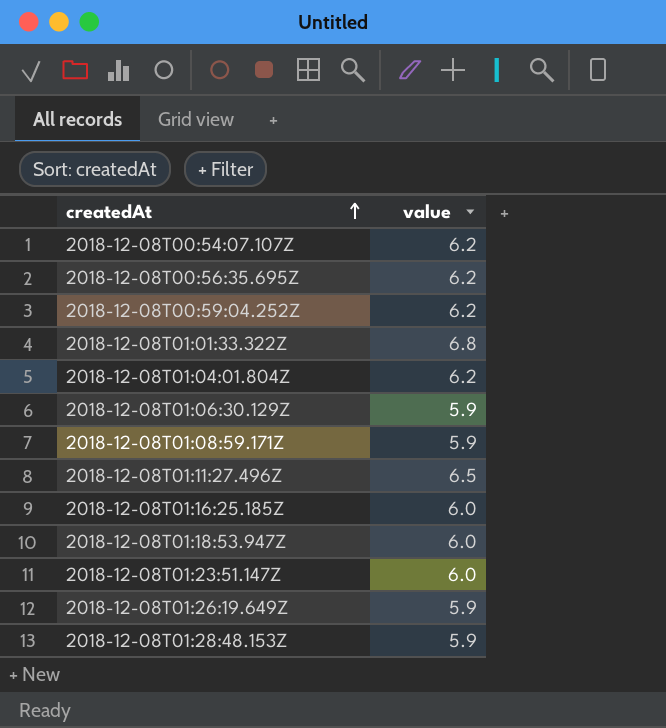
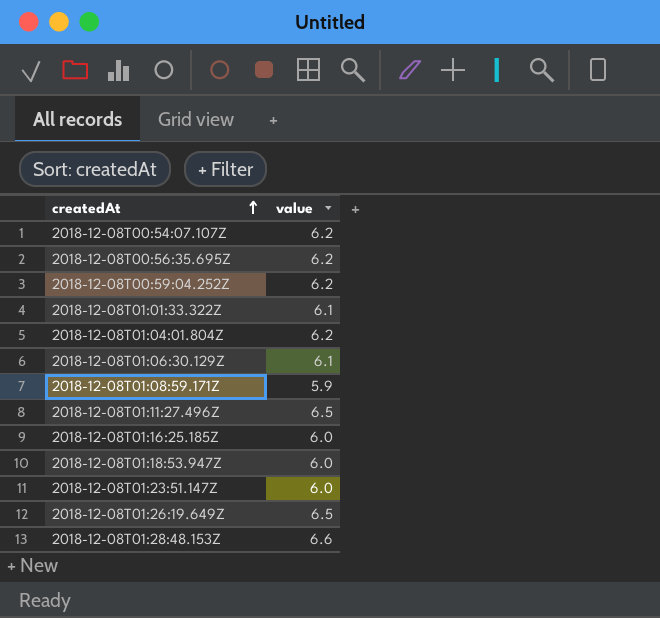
2018-12-08T01:01:33.322Z | value: 6.8 -> 6.1
2018-12-08T01:06:30.129Z | value: 5.9 -> 6.1
2018-12-08T01:26:19.649Z | value: 5.9 -> 6.5
2018-12-08T01:28:48.153Z | value: 5.9 -> 6.6

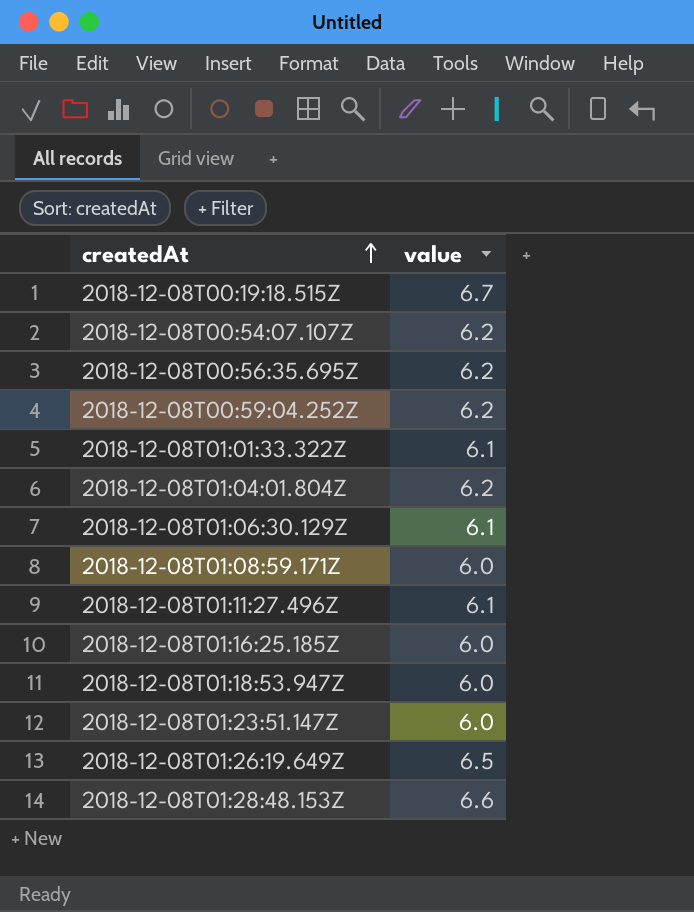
row 2018-12-08T00:19:18.515Z: none -> 6.7
2018-12-08T01:08:59.171Z | value: 5.9 -> 6.0
2018-12-08T01:11:27.496Z | value: 6.5 -> 6.1

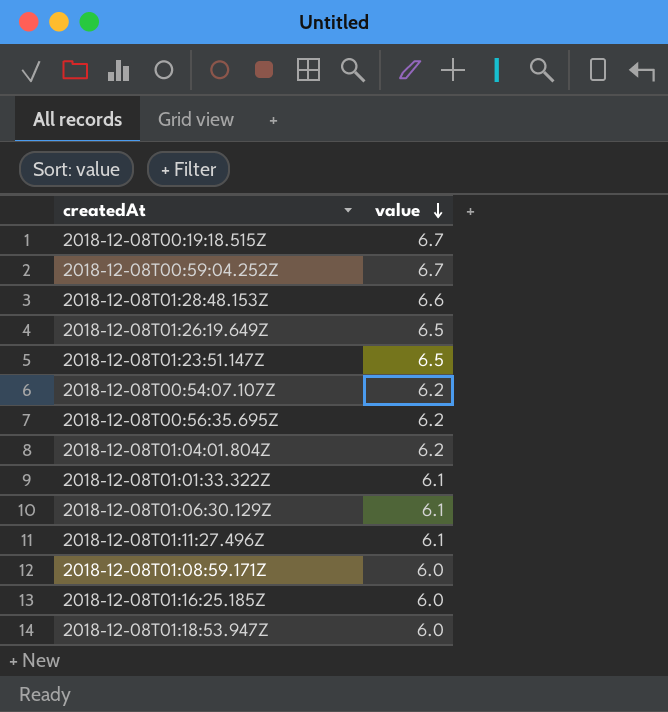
row order: createdAt ascending -> value descending
2018-12-08T00:59:04.252Z | value: 6.2 -> 6.7
2018-12-08T01:23:51.147Z | value: 6.0 -> 6.5

